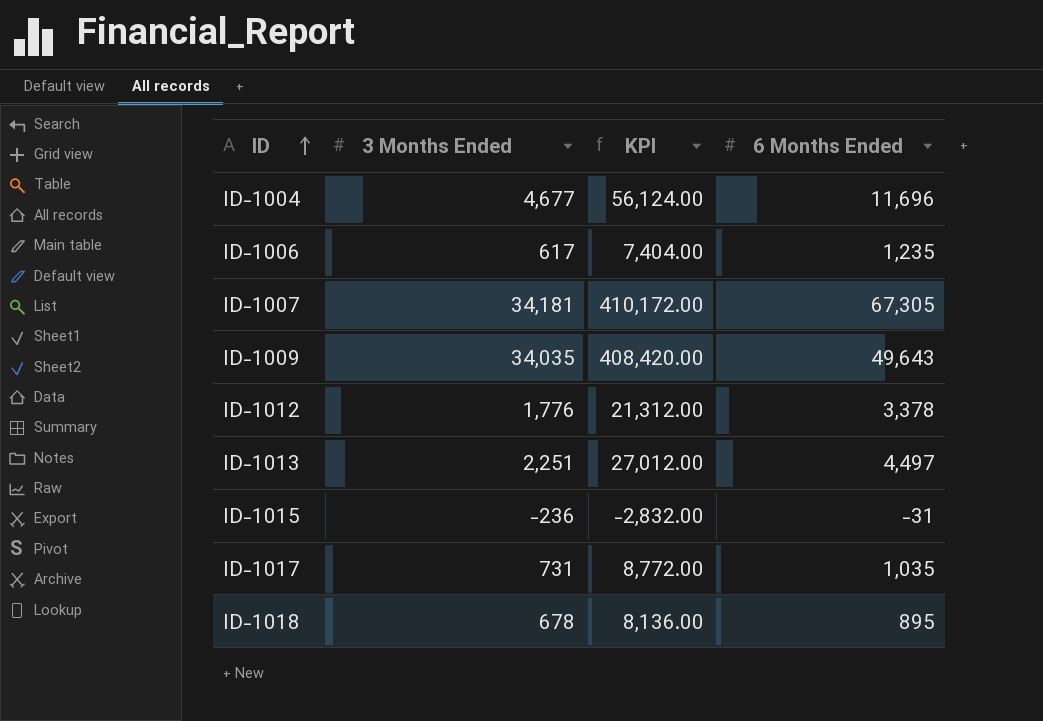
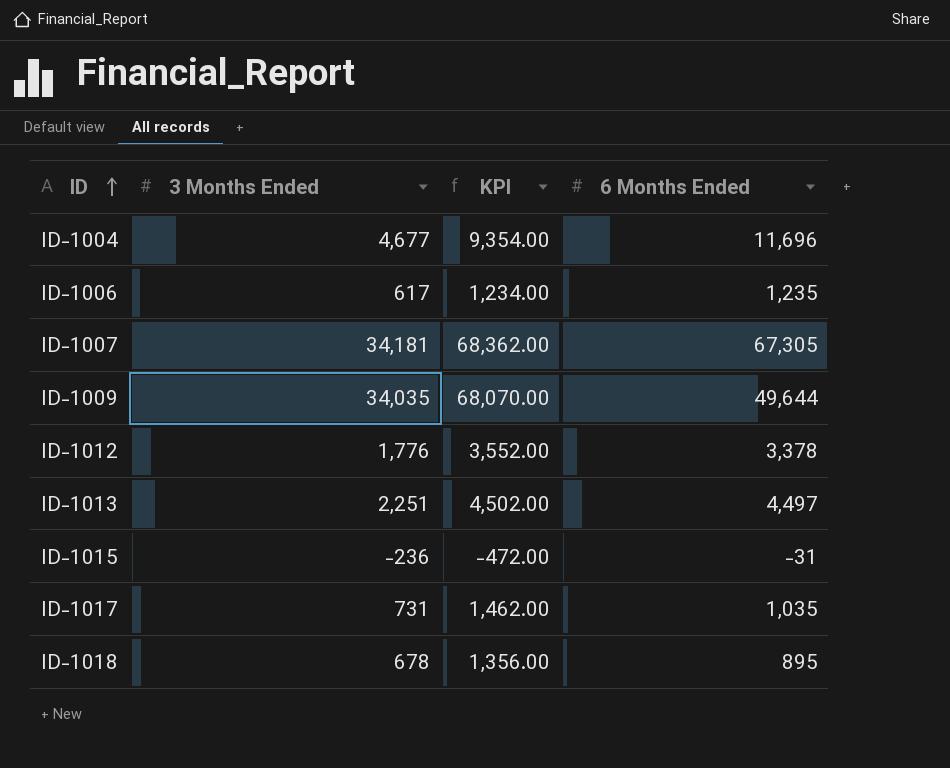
column KPI | formula: [3 Months Ended] * 12 -> [3 Months Ended] * 2
ID-1009 | 6 Months Ended: 49,643 -> 49,644

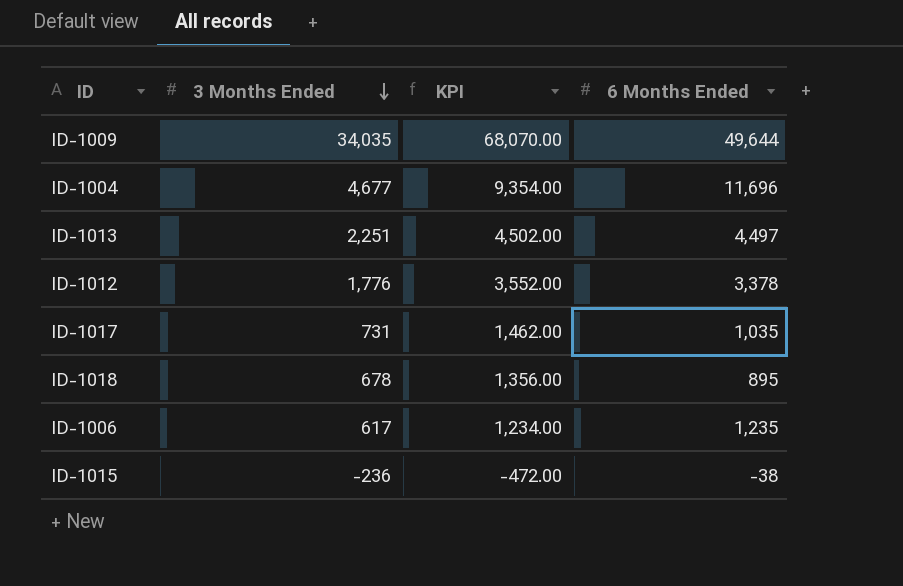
row order: ID ascending -> 3 Months Ended descending
row ID-1007: 34,181 | 68,362.00 | 67,305 -> none
ID-1015 | 6 Months Ended: -31 -> -38

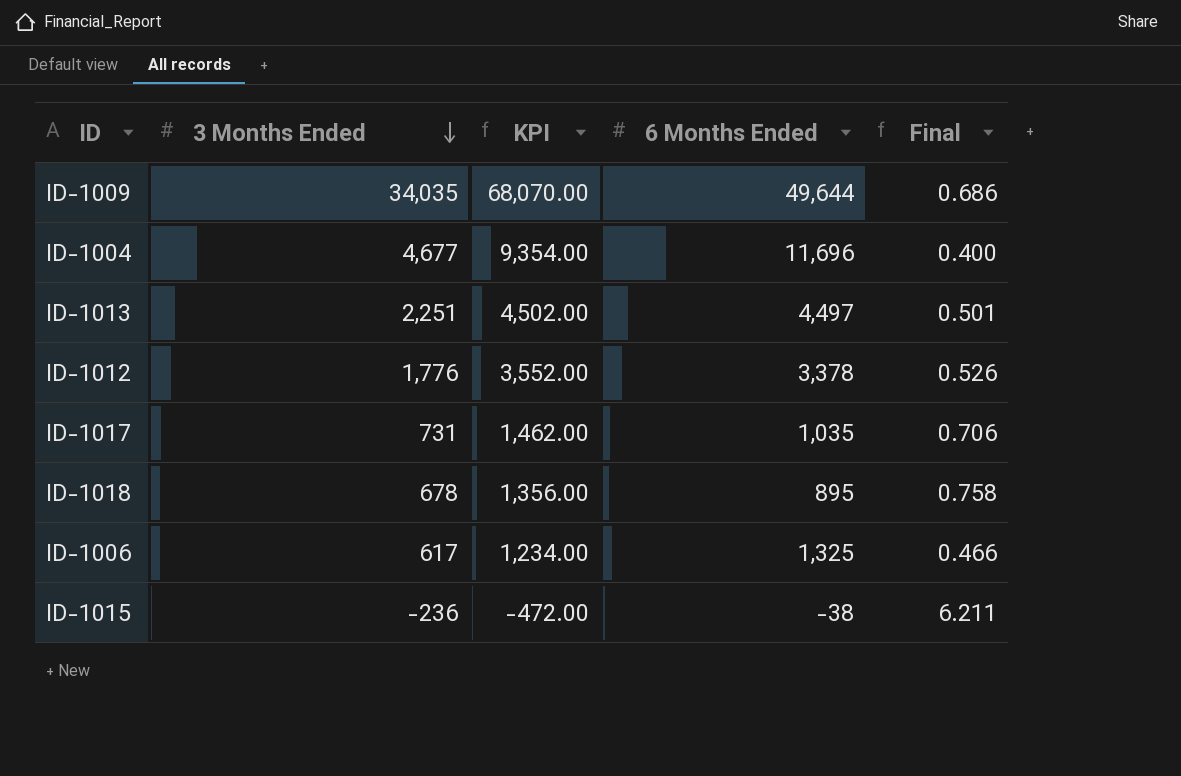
column Final | formula: none -> [3 Months Ended] / [6 Months Ended]
ID-1006 | 6 Months Ended: 1,235 -> 1,325

